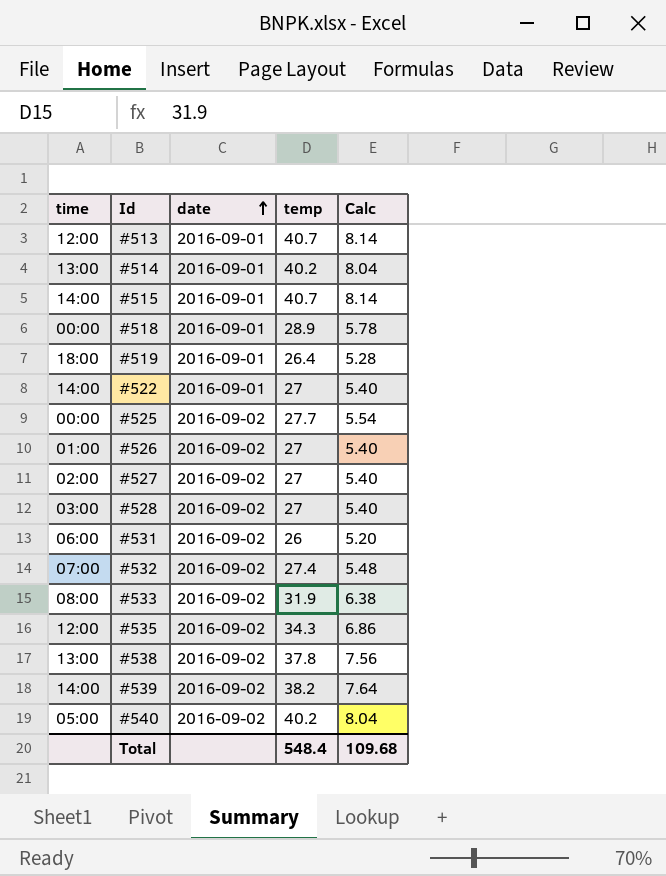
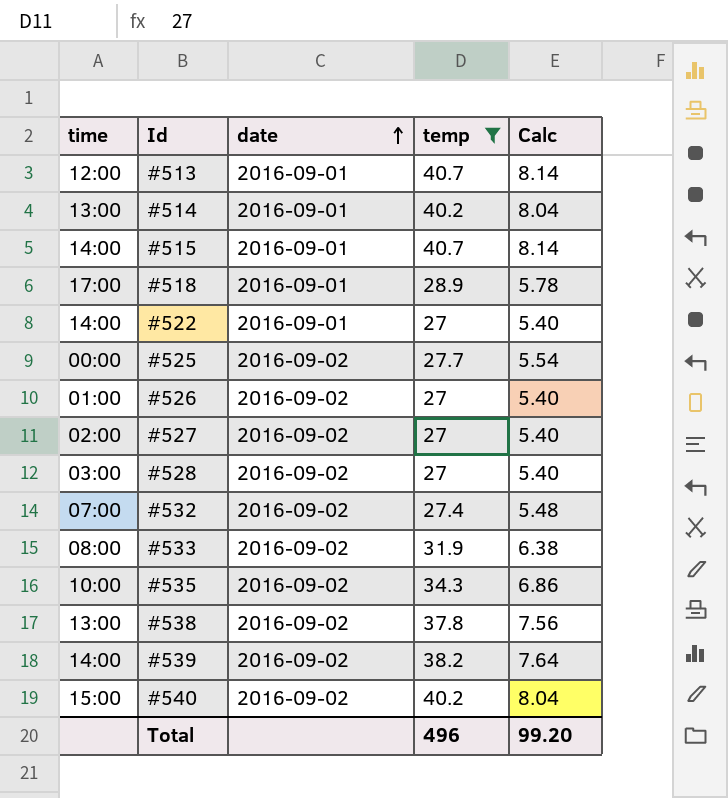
filter: none -> temp >= 27
#518 | time: 00:00 -> 17:00
#535 | time: 12:00 -> 10:00
#540 | time: 05:00 -> 15:00
Total | temp: 548.4 -> 496
Total | Calc: 109.68 -> 99.20

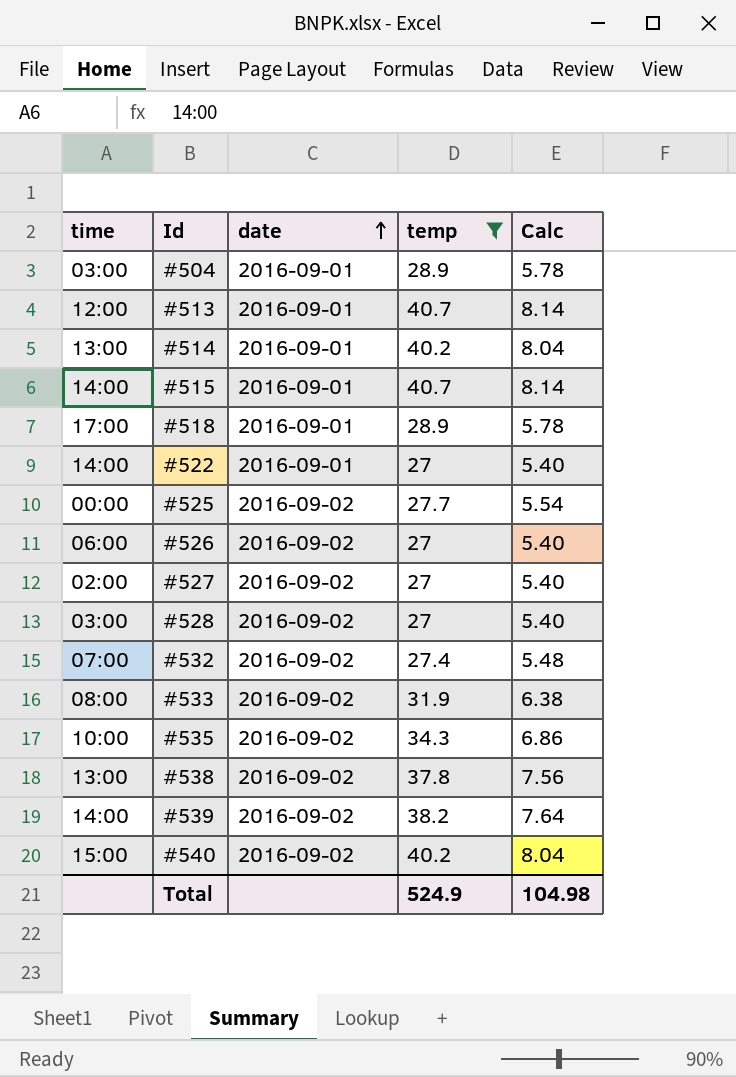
row #504: none -> 03:00 | 2016-09-01 | 28.9 | 5.78
#526 | time: 01:00 -> 06:00
Total | temp: 496 -> 524.9
Total | Calc: 99.20 -> 104.98

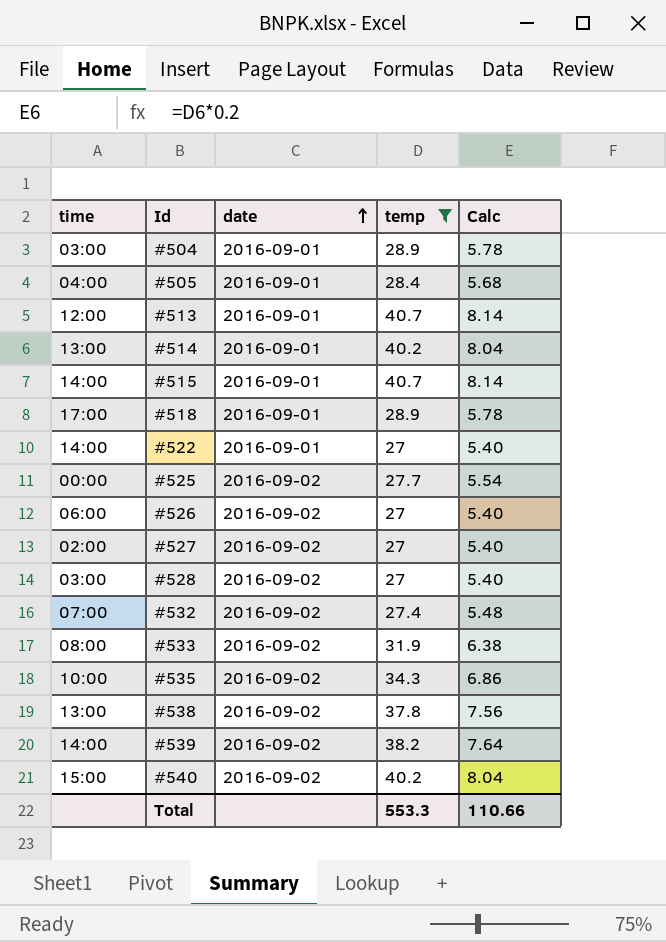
row #505: none -> 04:00 | 2016-09-01 | 28.4 | 5.68
Total | temp: 524.9 -> 553.3
Total | Calc: 104.98 -> 110.66

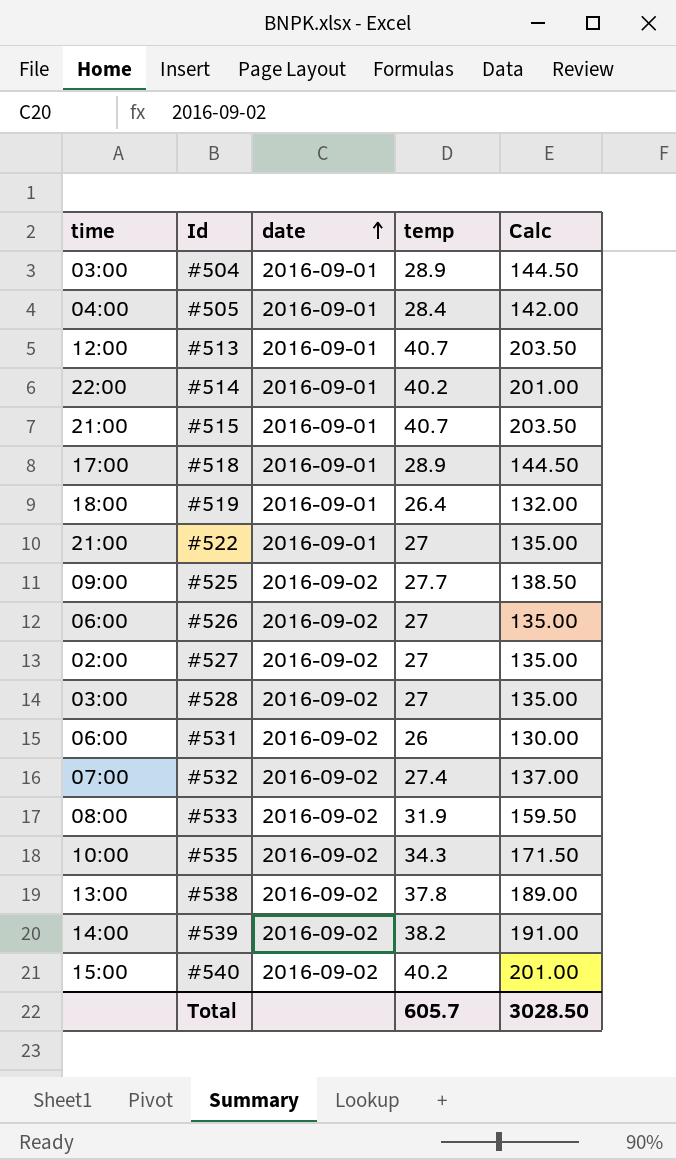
filter: temp >= 27 -> none
column Calc | formula: [temp] * 0.2 -> [temp] * 5
#514 | time: 13:00 -> 22:00
#515 | time: 14:00 -> 21:00
#522 | time: 14:00 -> 21:00
#525 | time: 00:00 -> 09:00
Total | temp: 553.3 -> 605.7
Total | Calc: 110.66 -> 3028.50

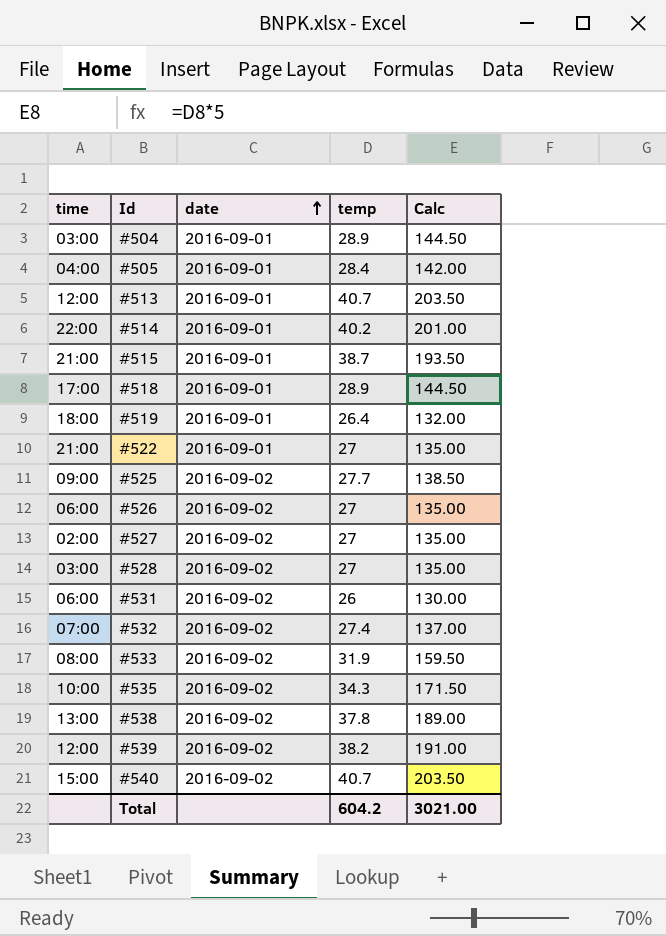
#515 | temp: 40.7 -> 38.7
#515 | Calc: 203.50 -> 193.50
#539 | time: 14:00 -> 12:00
#540 | temp: 40.2 -> 40.7
#540 | Calc: 201.00 -> 203.50
Total | temp: 605.7 -> 604.2
Total | Calc: 3028.50 -> 3021.00

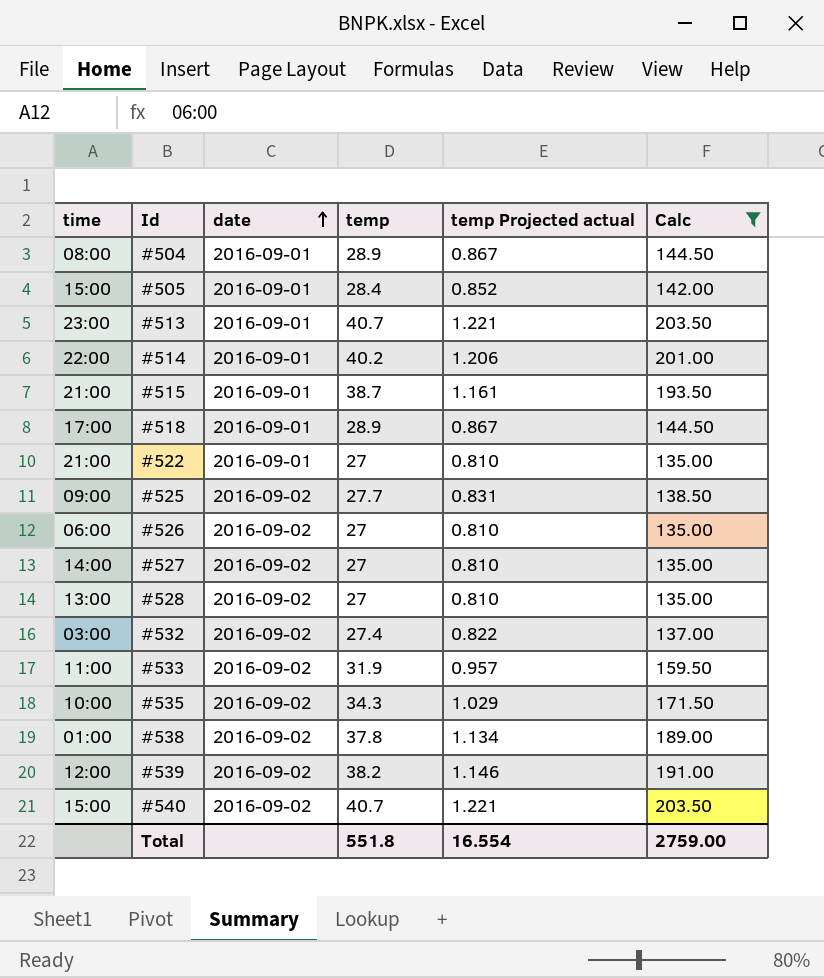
filter: none -> Calc >= 135.00
column temp Projected actual | formula: none -> [temp] * 0.03
#504 | time: 03:00 -> 08:00
#505 | time: 04:00 -> 15:00
#513 | time: 12:00 -> 23:00
#527 | time: 02:00 -> 14:00
#528 | time: 03:00 -> 13:00
#532 | time: 07:00 -> 03:00
#533 | time: 08:00 -> 11:00
#538 | time: 13:00 -> 01:00
Total | temp: 604.2 -> 551.8
Total | Calc: 3021.00 -> 2759.00

